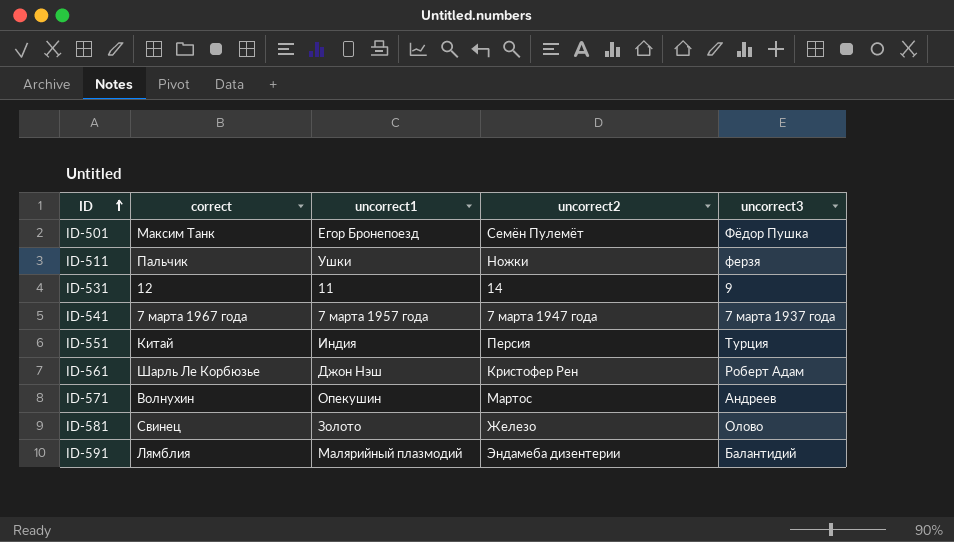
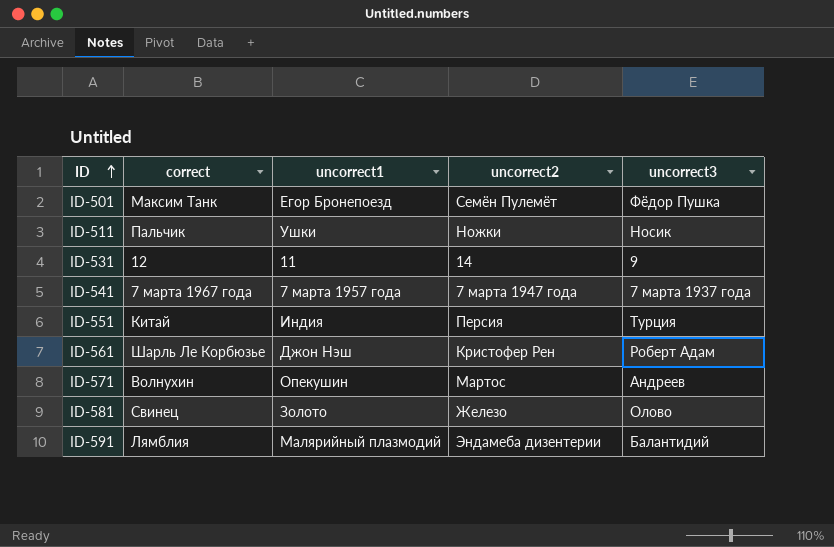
ID-511 | uncorrect3: ферзя -> Носик

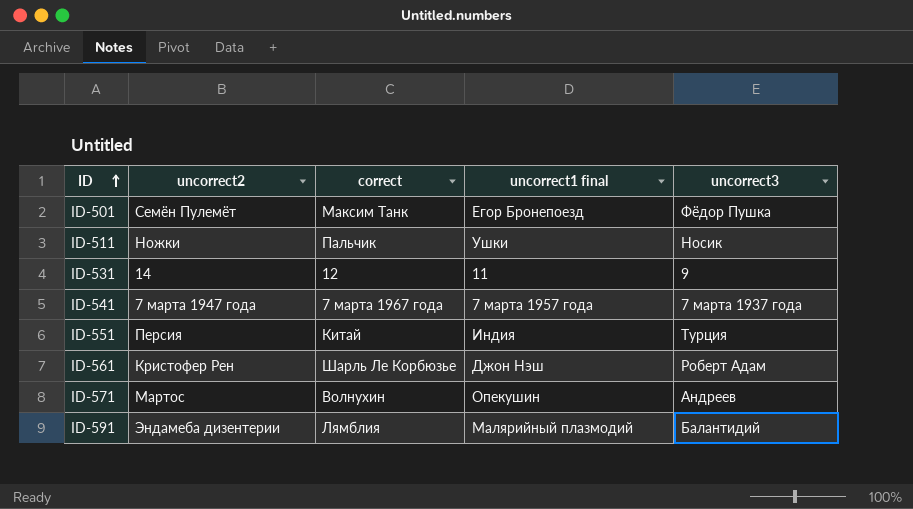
column uncorrect2 | position: 4 -> 2
column name: uncorrect1 -> uncorrect1 final
row ID-581: Свинец | Золото | Железо | Олово -> none

